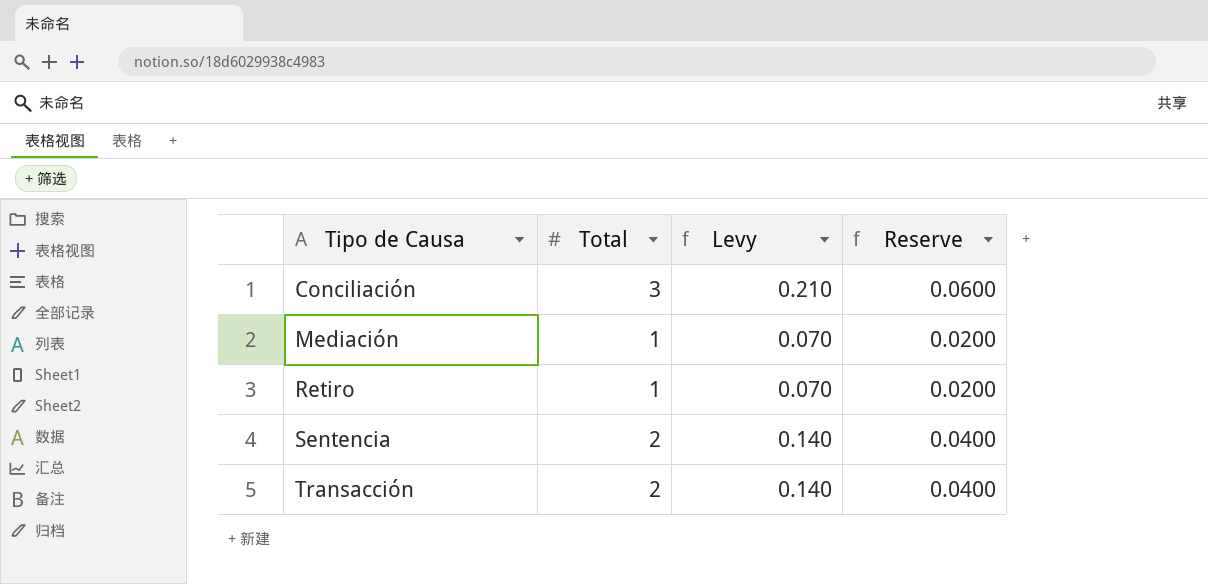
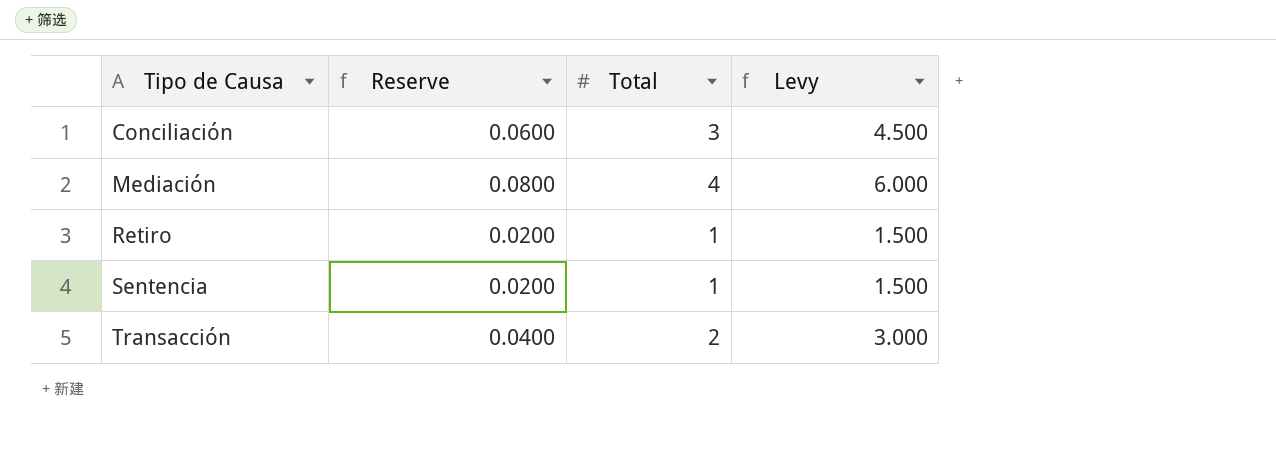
column Reserve | position: 4 -> 2
column Levy | formula: [Total] * 0.07 -> [Total] * 1.5
Mediación | Reserve: 0.0200 -> 0.0800
Mediación | Total: 1 -> 4
Sentencia | Reserve: 0.0400 -> 0.0200
Sentencia | Total: 2 -> 1

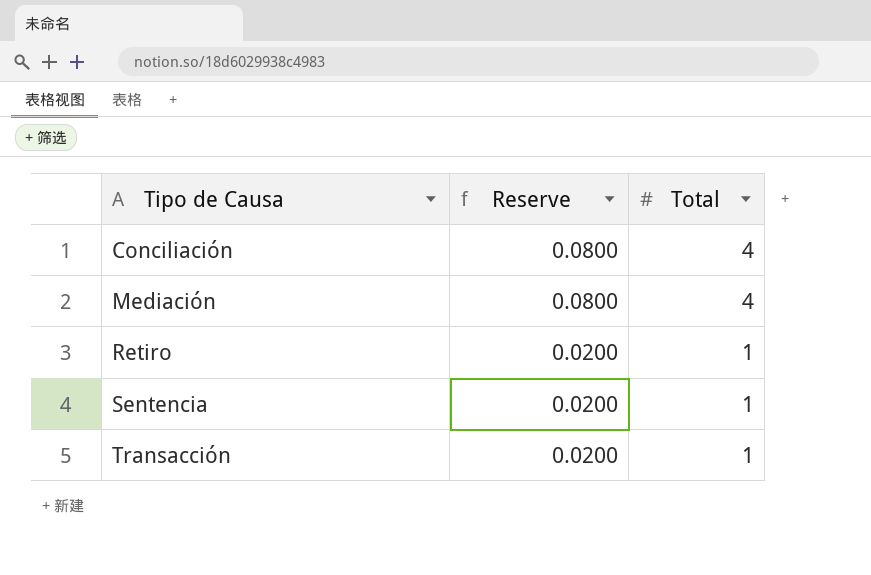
column Levy | formula: [Total] * 1.5 -> none
Conciliación | Reserve: 0.0600 -> 0.0800
Conciliación | Total: 3 -> 4
Transacción | Reserve: 0.0400 -> 0.0200
Transacción | Total: 2 -> 1

